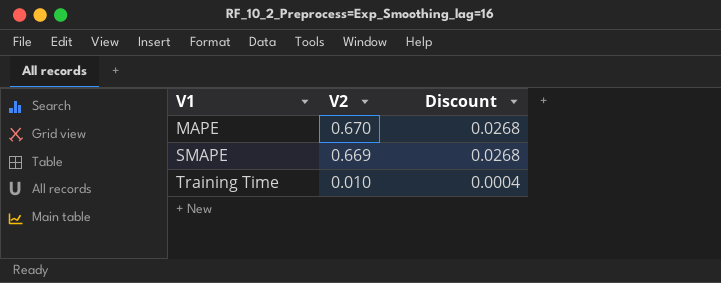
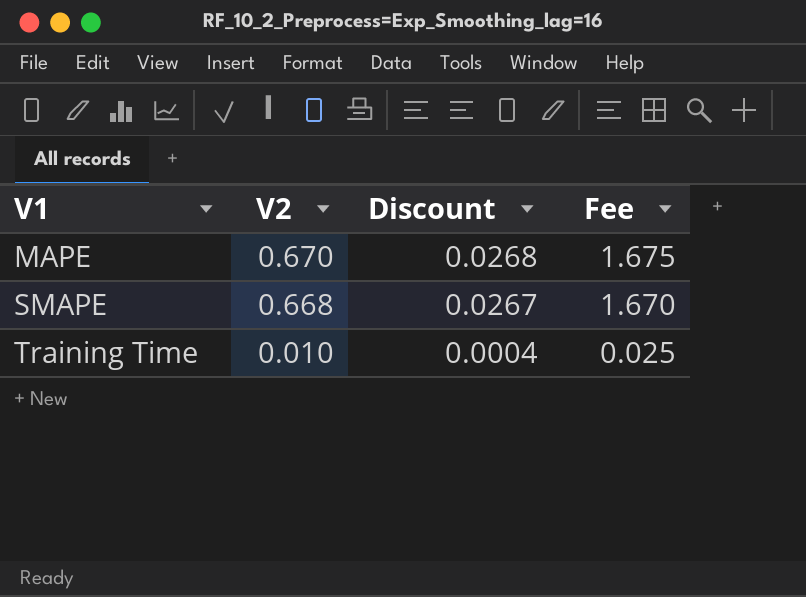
column Fee | formula: none -> [V2] * 2.5
SMAPE | V2: 0.669 -> 0.668
SMAPE | Discount: 0.0268 -> 0.0267

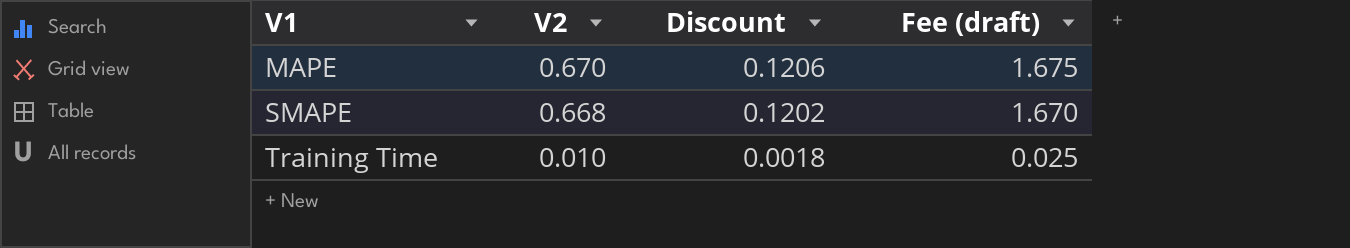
column Discount | formula: [V2] * 0.04 -> [V2] * 0.18
column name: Fee -> Fee (draft)

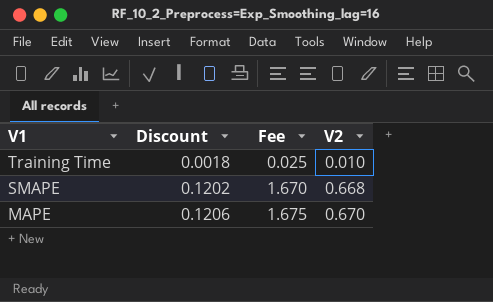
row order: V1 ascending -> V1 descending
column name: Fee (draft) -> Fee
column V2 | position: 2 -> 4

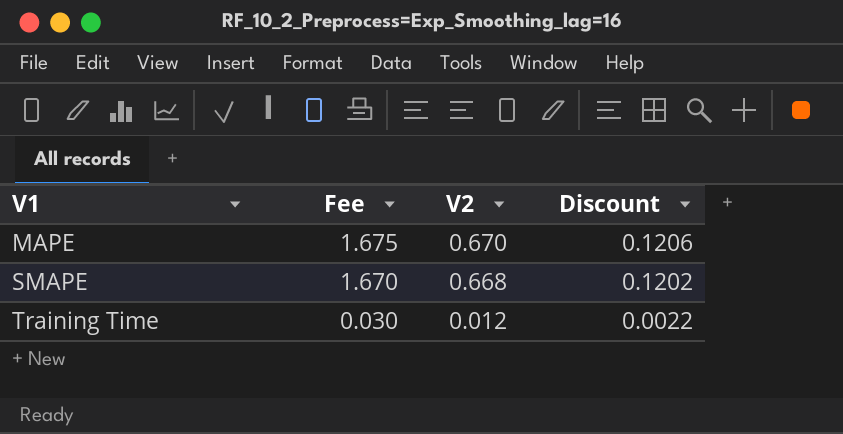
row order: V1 descending -> V1 ascending
column Discount | position: 2 -> 4
Training Time | Fee: 0.025 -> 0.030
Training Time | V2: 0.010 -> 0.012
Training Time | Discount: 0.0018 -> 0.0022

